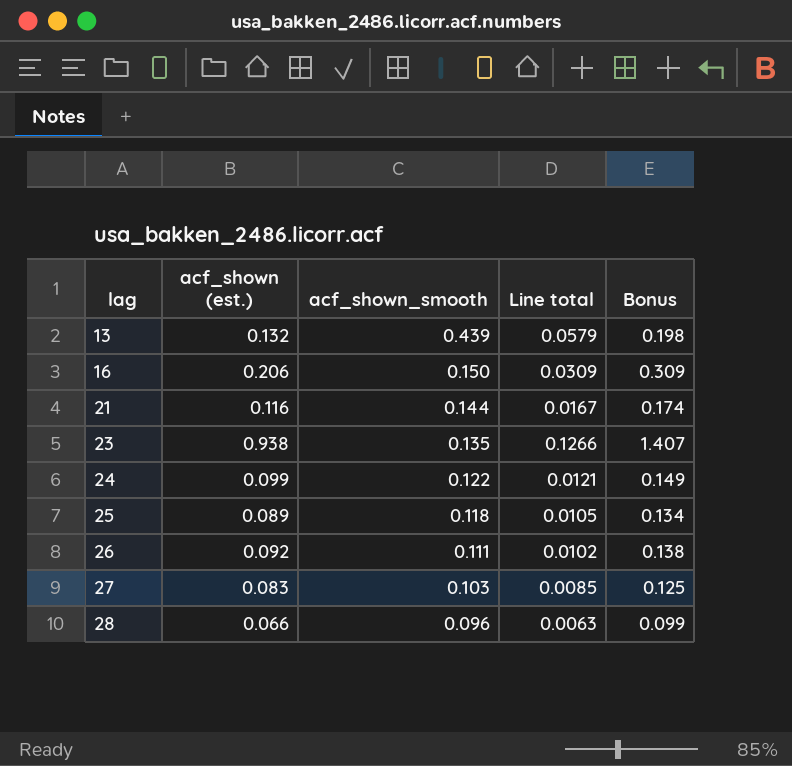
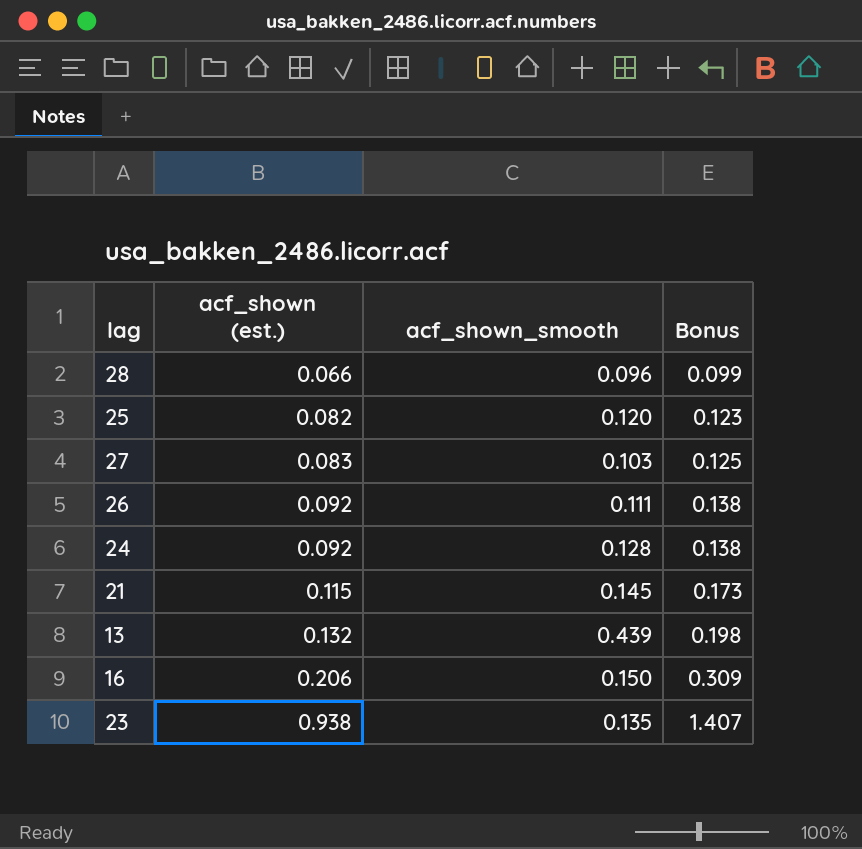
row order: lag ascending -> acf_shown (est.) ascending
column Line total | formula: [acf_shown (est.)] * [acf_shown_smooth] -> none
25 | acf_shown (est.): 0.089 -> 0.082
25 | acf_shown_smooth: 0.118 -> 0.120
25 | Bonus: 0.134 -> 0.123
24 | acf_shown (est.): 0.099 -> 0.092
24 | acf_shown_smooth: 0.122 -> 0.128
24 | Bonus: 0.149 -> 0.138
21 | acf_shown (est.): 0.116 -> 0.115
21 | acf_shown_smooth: 0.144 -> 0.145
21 | Bonus: 0.174 -> 0.173

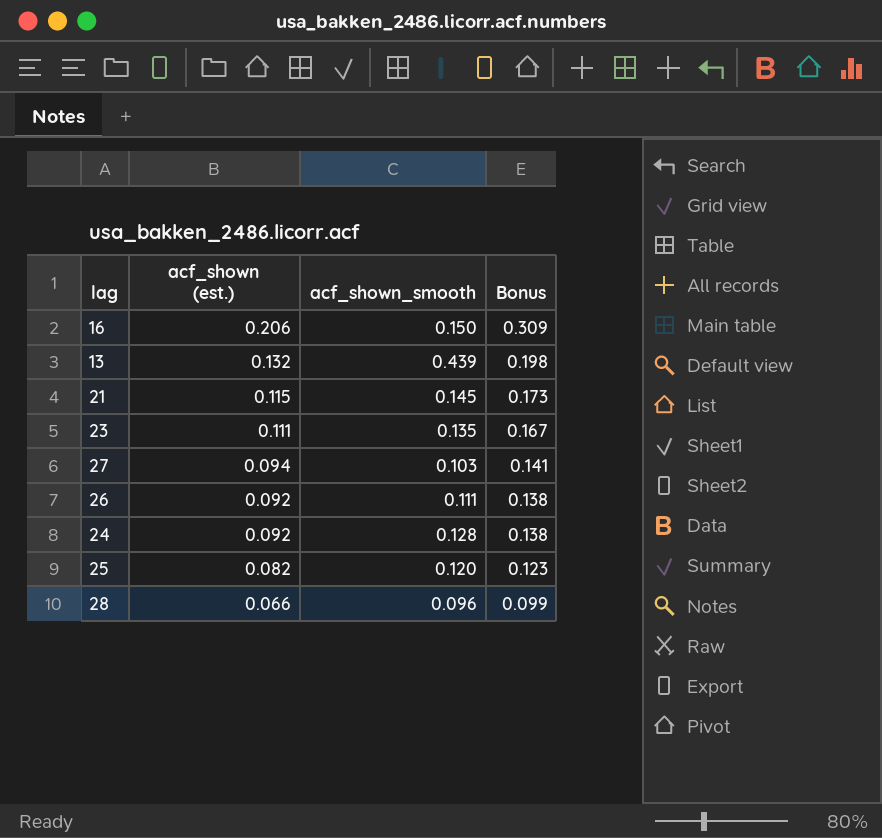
row order: acf_shown (est.) ascending -> acf_shown (est.) descending
23 | acf_shown (est.): 0.938 -> 0.111
23 | Bonus: 1.407 -> 0.167
27 | acf_shown (est.): 0.083 -> 0.094
27 | Bonus: 0.125 -> 0.141

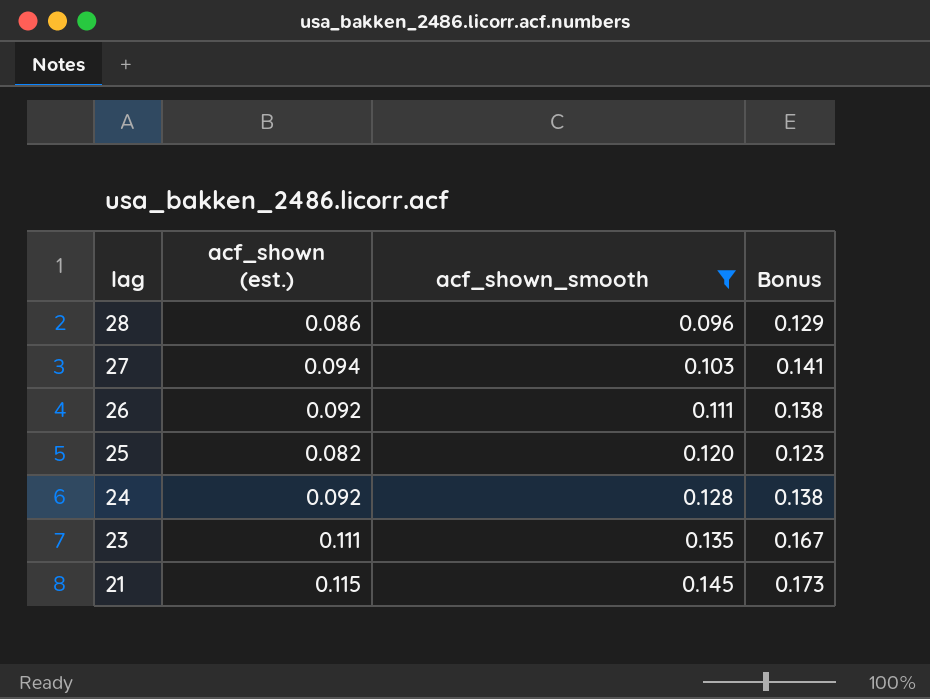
filter: none -> acf_shown_smooth <= 0.145
row order: acf_shown (est.) descending -> lag descending
28 | acf_shown (est.): 0.066 -> 0.086
28 | Bonus: 0.099 -> 0.129

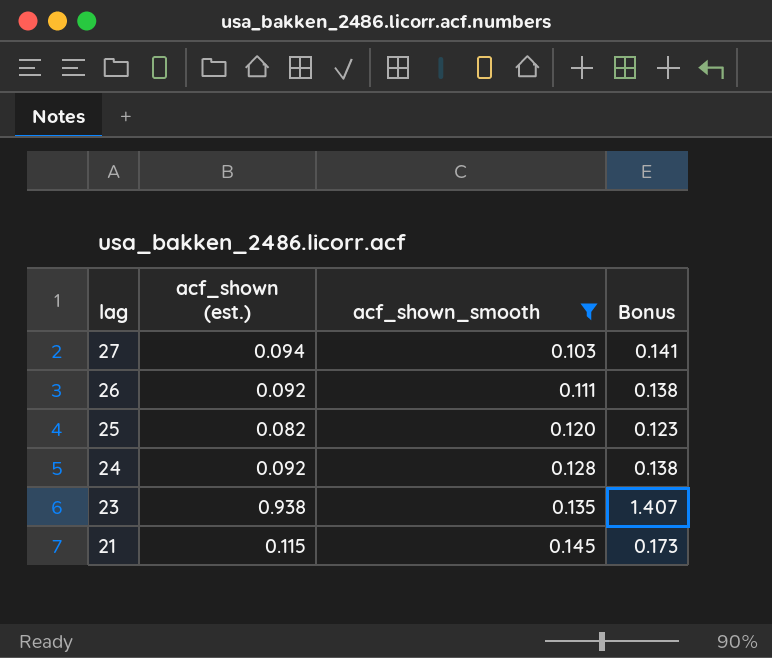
row 28: 0.086 | 0.096 | 0.129 -> none
23 | acf_shown (est.): 0.111 -> 0.938
23 | Bonus: 0.167 -> 1.407

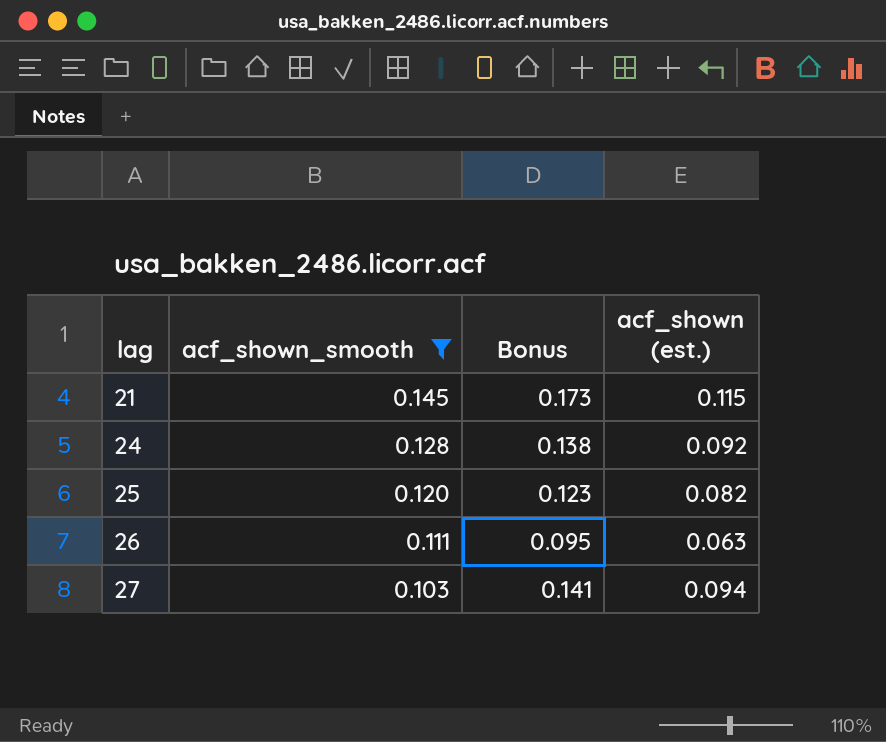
row order: lag descending -> lag ascending
column acf_shown (est.) | position: 2 -> 4
row 23: 0.938 | 0.135 | 1.407 -> none
26 | Bonus: 0.138 -> 0.095
26 | acf_shown (est.): 0.092 -> 0.063

